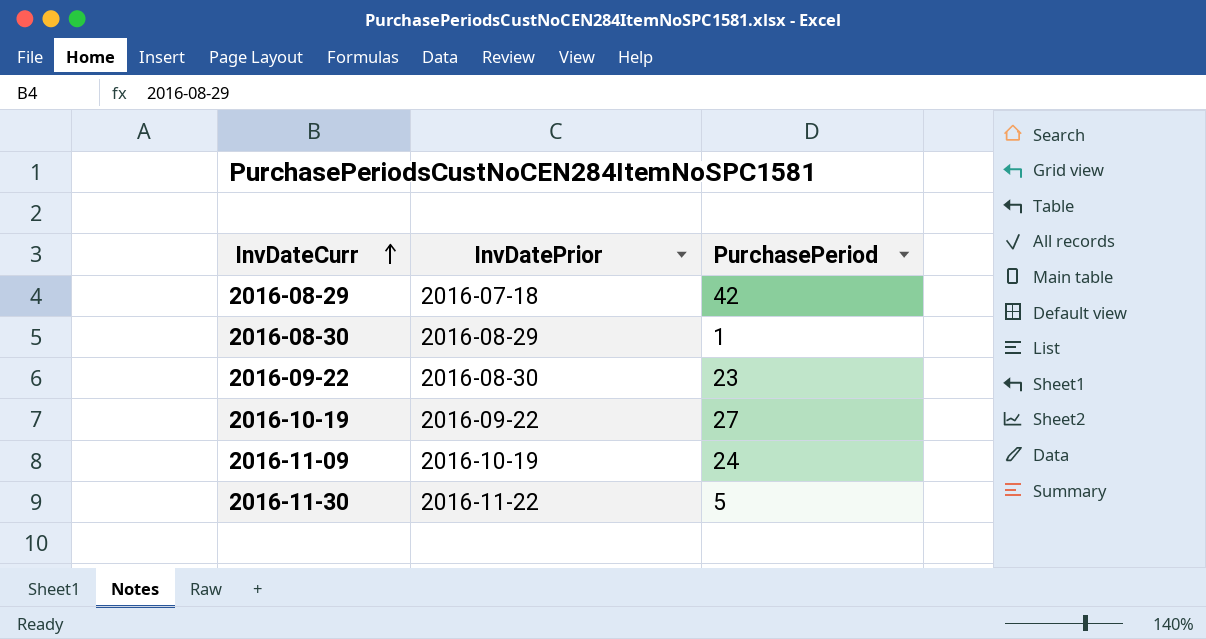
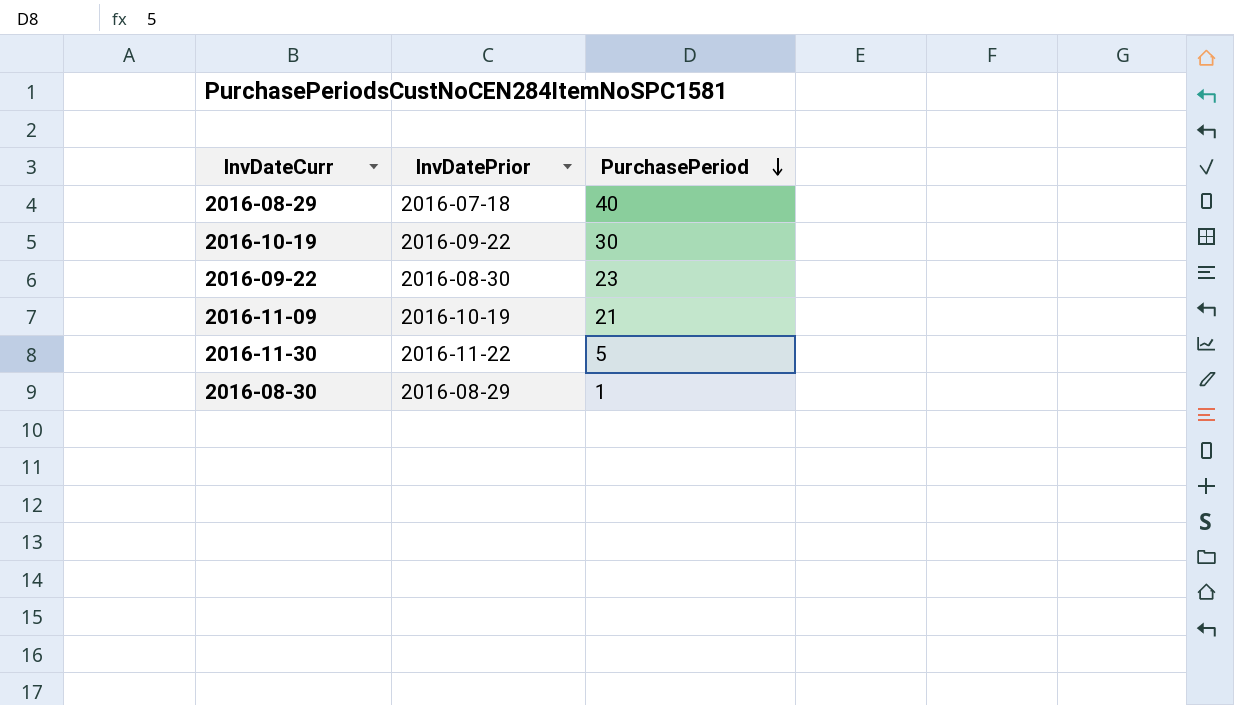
row order: InvDateCurr ascending -> PurchasePeriod descending
2016-08-29 | PurchasePeriod: 42 -> 40
2016-10-19 | PurchasePeriod: 27 -> 30
2016-11-09 | PurchasePeriod: 24 -> 21

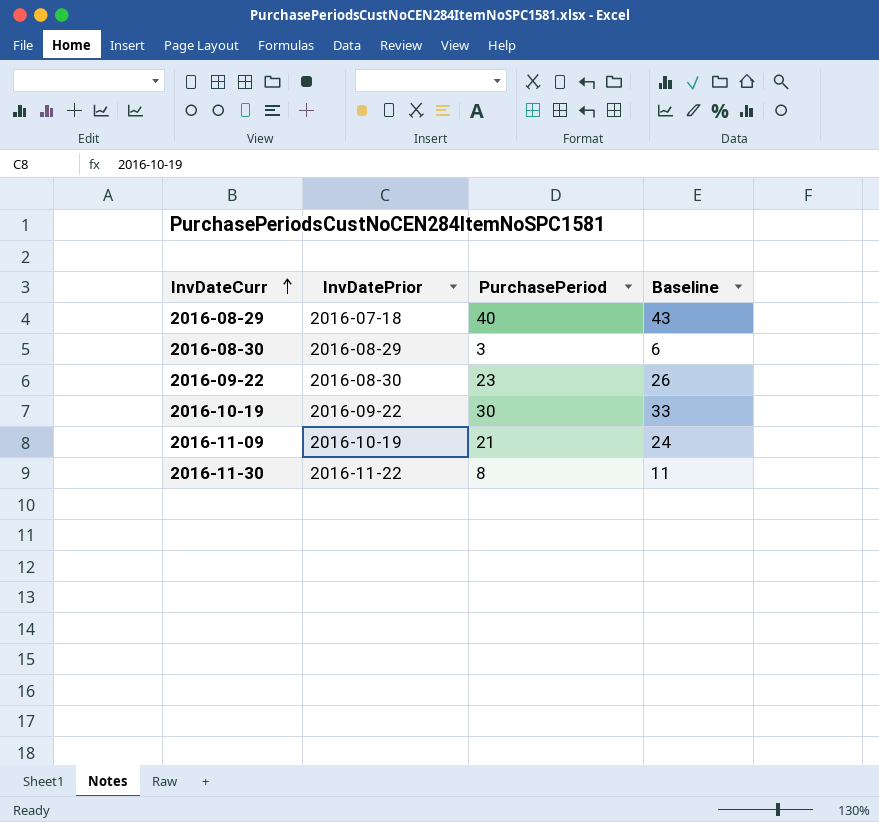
row order: PurchasePeriod descending -> InvDateCurr ascending
column Baseline | formula: none -> [PurchasePeriod] + 3
2016-08-30 | PurchasePeriod: 1 -> 3
2016-11-30 | PurchasePeriod: 5 -> 8

